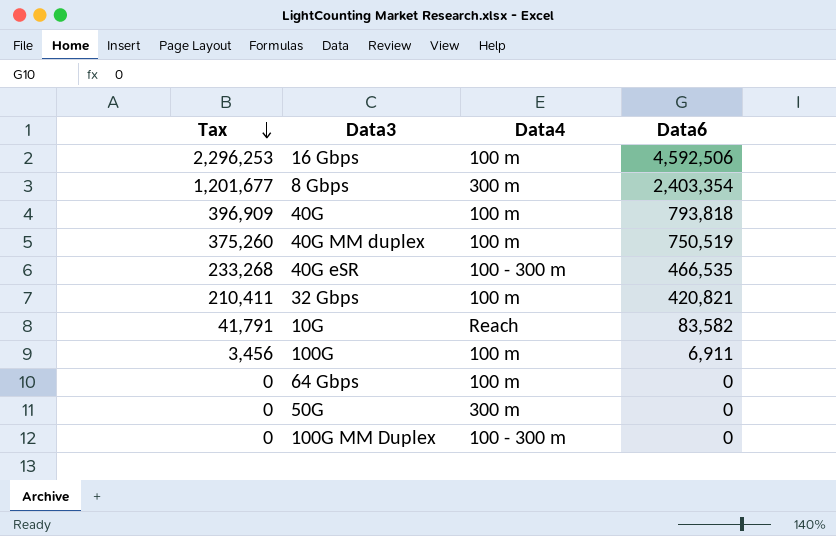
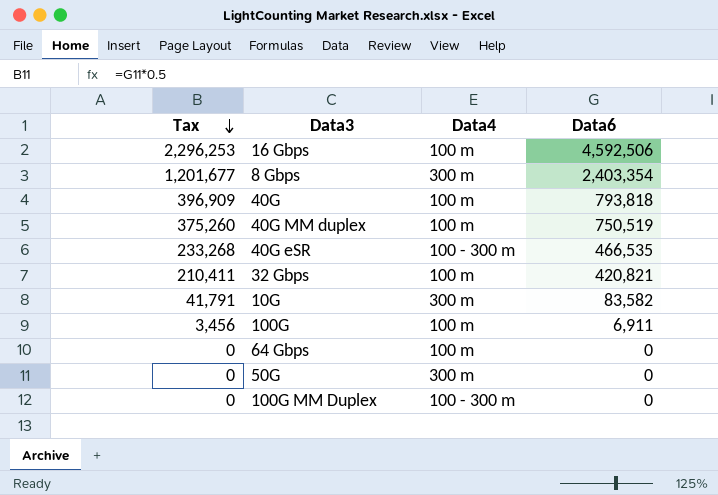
10G | Data4: Reach -> 300 m

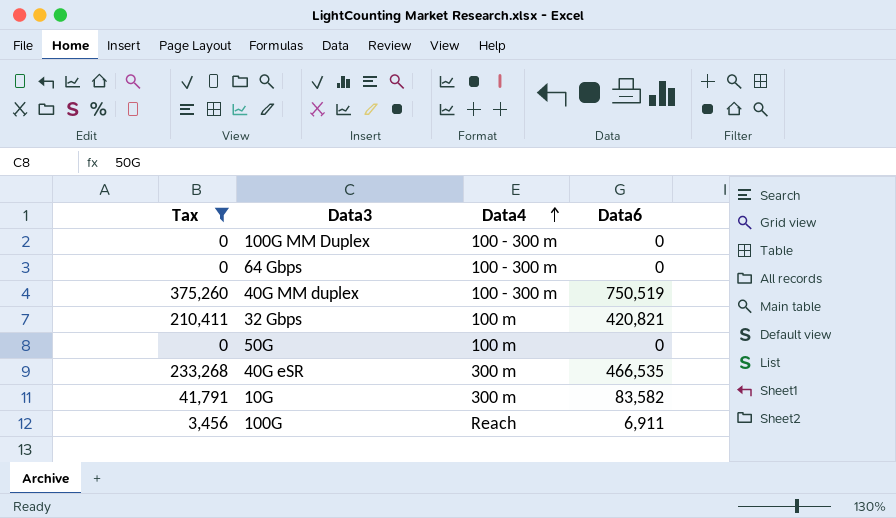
filter: none -> Tax <= 375,260
row order: Tax descending -> Data4 ascending
64 Gbps | Data4: 100 m -> 100 - 300 m
40G MM duplex | Data4: 100 m -> 100 - 300 m
50G | Data4: 300 m -> 100 m
40G eSR | Data4: 100 - 300 m -> 300 m
100G | Data4: 100 m -> Reach

